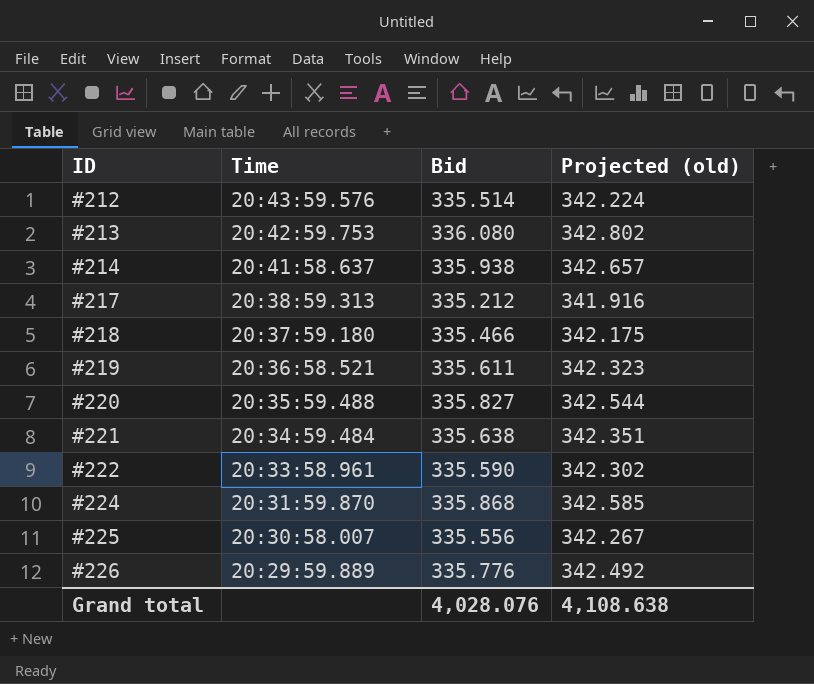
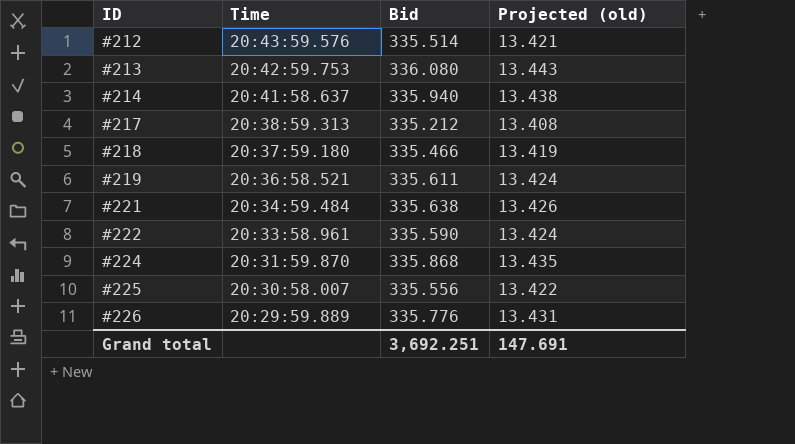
column Projected (old) | formula: [Bid] * 1.02 -> [Bid] * 0.04
row #220: 20:35:59.488 | 335.827 | 342.544 -> none
#214 | Bid: 335.938 -> 335.940
Grand total | Bid: 4,028.076 -> 3,692.251
Grand total | Projected (old): 4,108.638 -> 147.691

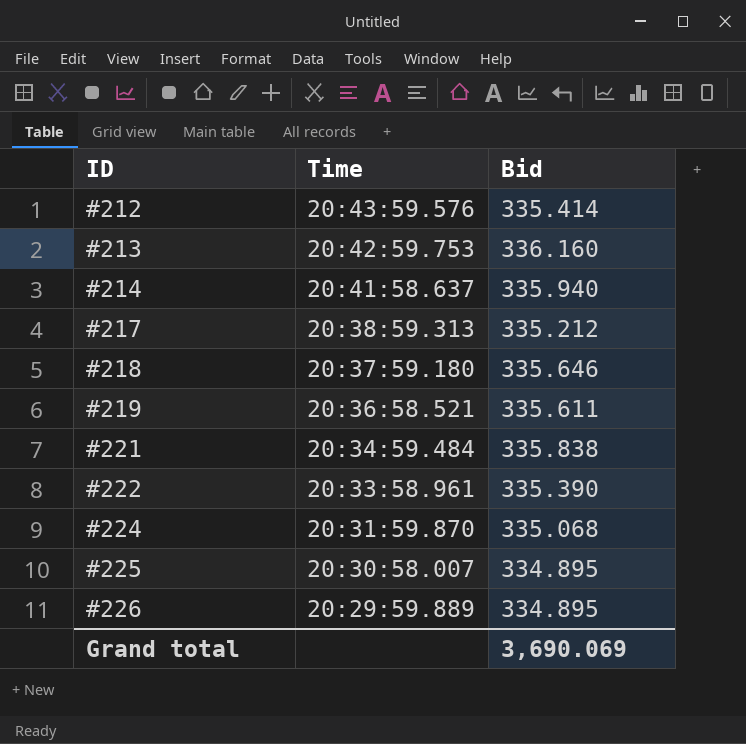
column Projected (old) | formula: [Bid] * 0.04 -> none
#212 | Bid: 335.514 -> 335.414
#213 | Bid: 336.080 -> 336.160
#218 | Bid: 335.466 -> 335.646
#221 | Bid: 335.638 -> 335.838
#222 | Bid: 335.590 -> 335.390
#224 | Bid: 335.868 -> 335.068
#225 | Bid: 335.556 -> 334.895
#226 | Bid: 335.776 -> 334.895
Grand total | Bid: 3,692.251 -> 3,690.069

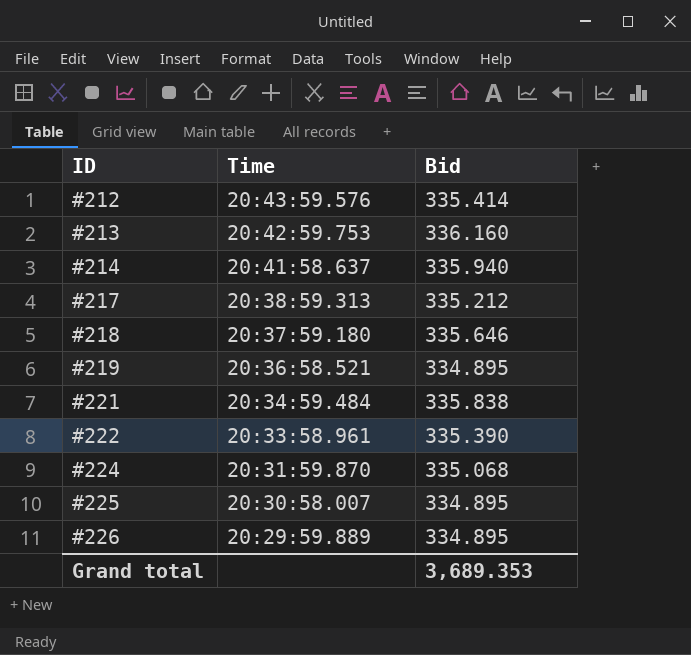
#219 | Bid: 335.611 -> 334.895
Grand total | Bid: 3,690.069 -> 3,689.353

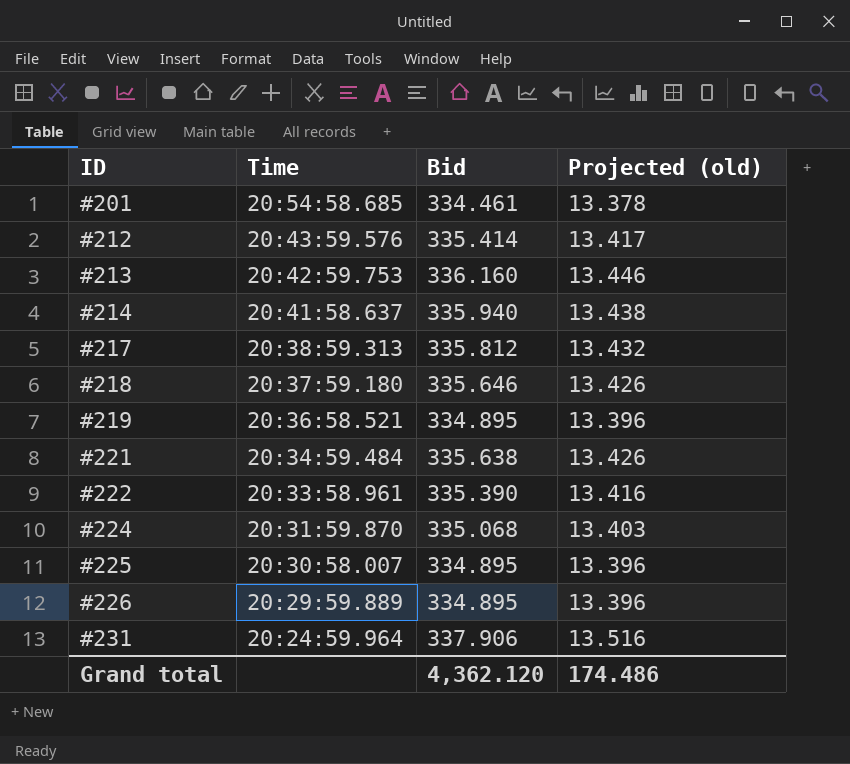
column Projected (old) | formula: none -> [Bid] * 0.04
row #201: none -> 20:54:58.685 | 334.461 | 13.378
#217 | Bid: 335.212 -> 335.812
#221 | Bid: 335.838 -> 335.638
row #231: none -> 20:24:59.964 | 337.906 | 13.516
Grand total | Bid: 3,689.353 -> 4,362.120

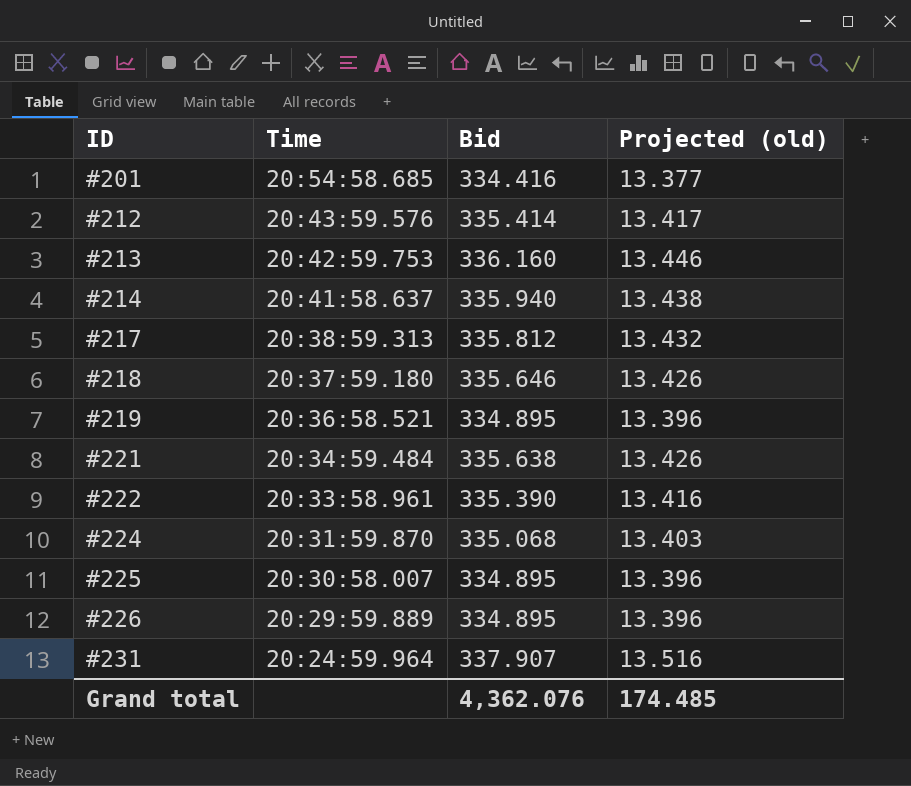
#201 | Bid: 334.461 -> 334.416
#201 | Projected (old): 13.378 -> 13.377
#231 | Bid: 337.906 -> 337.907
Grand total | Bid: 4,362.120 -> 4,362.076
Grand total | Projected (old): 174.486 -> 174.485

